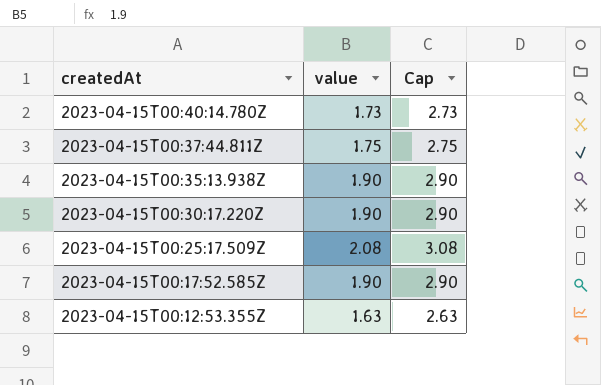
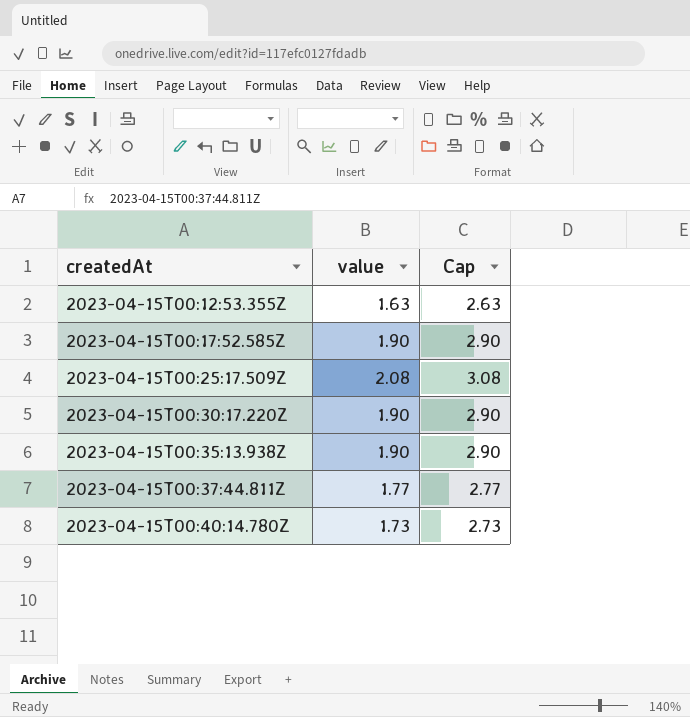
row order: createdAt descending -> createdAt ascending
2023-04-15T00:37:44.811Z | value: 1.75 -> 1.77
2023-04-15T00:37:44.811Z | Cap: 2.75 -> 2.77

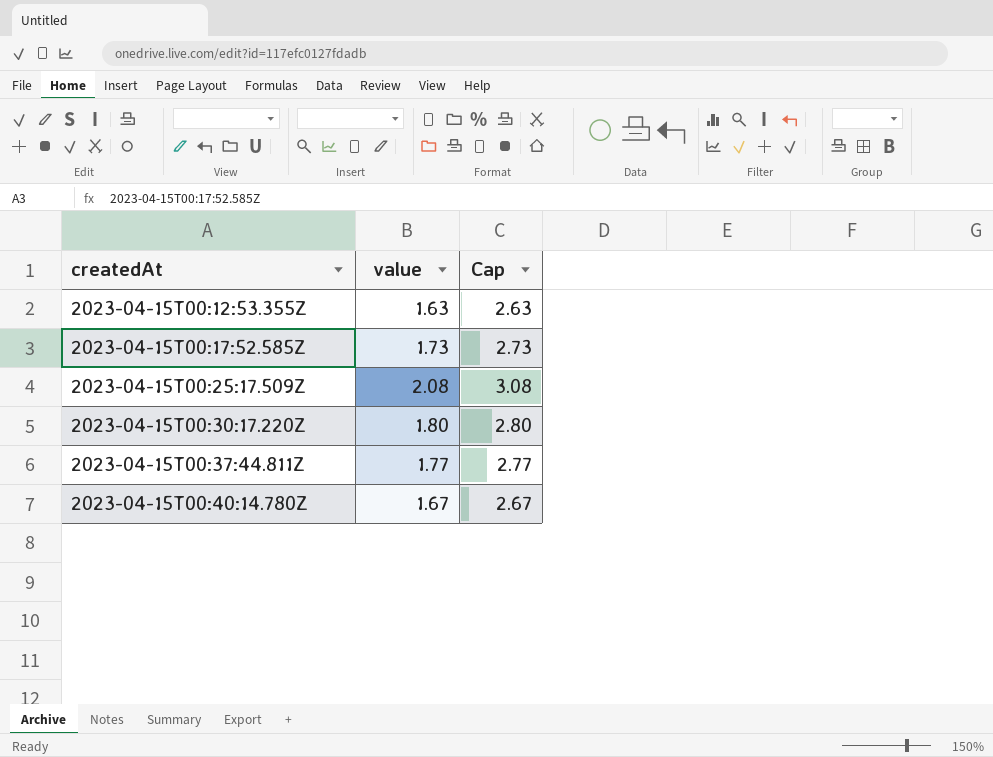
row 2023-04-15T00:35:13.938Z: 1.90 | 2.90 -> none
2023-04-15T00:17:52.585Z | value: 1.90 -> 1.73
2023-04-15T00:17:52.585Z | Cap: 2.90 -> 2.73
2023-04-15T00:30:17.220Z | value: 1.90 -> 1.80
2023-04-15T00:30:17.220Z | Cap: 2.90 -> 2.80
2023-04-15T00:40:14.780Z | value: 1.73 -> 1.67
2023-04-15T00:40:14.780Z | Cap: 2.73 -> 2.67

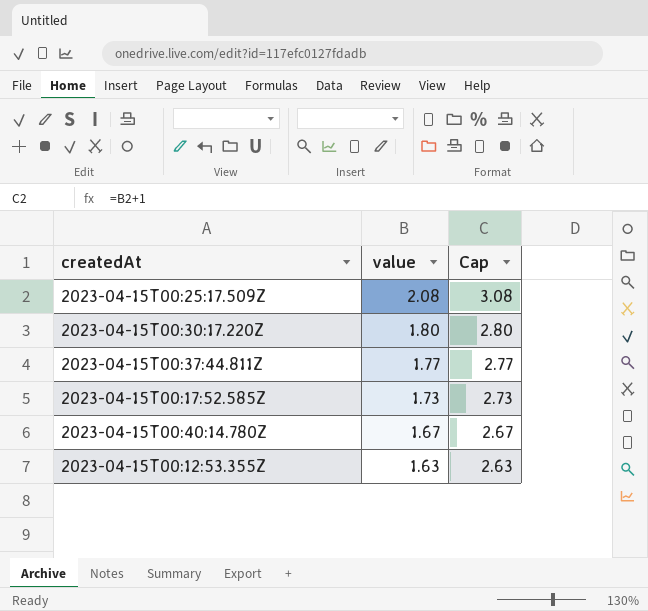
row order: createdAt ascending -> value descending

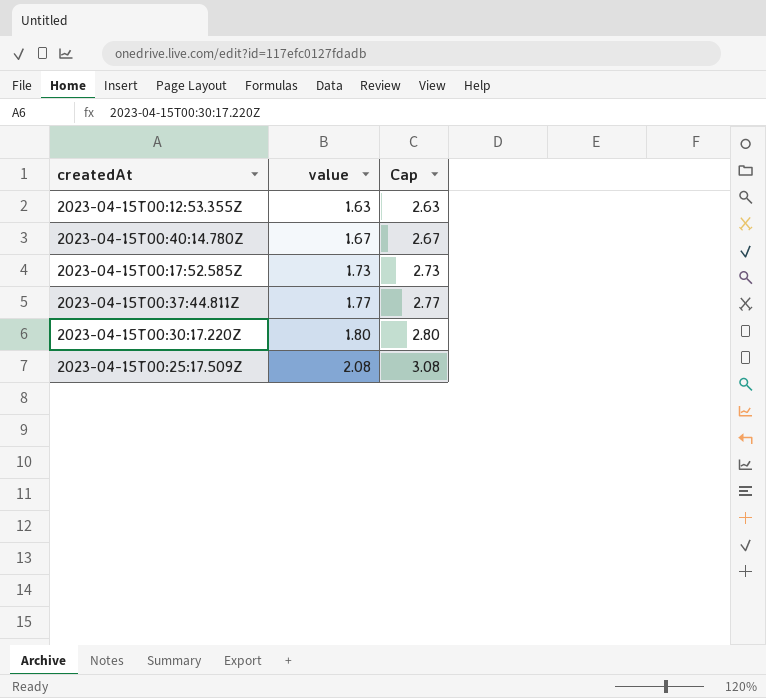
row order: value descending -> value ascending

